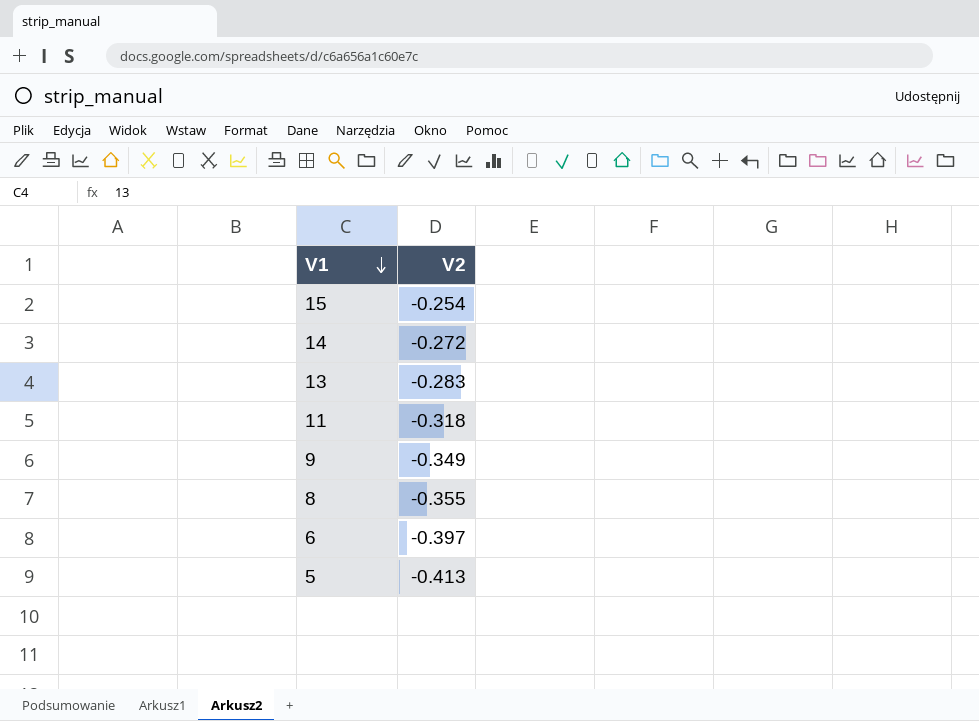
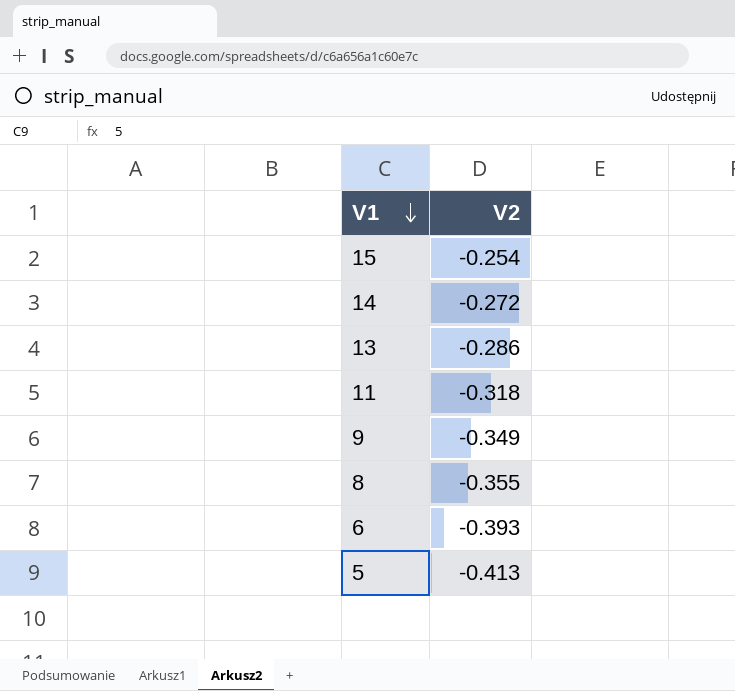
13 | V2: -0.283 -> -0.286
6 | V2: -0.397 -> -0.393

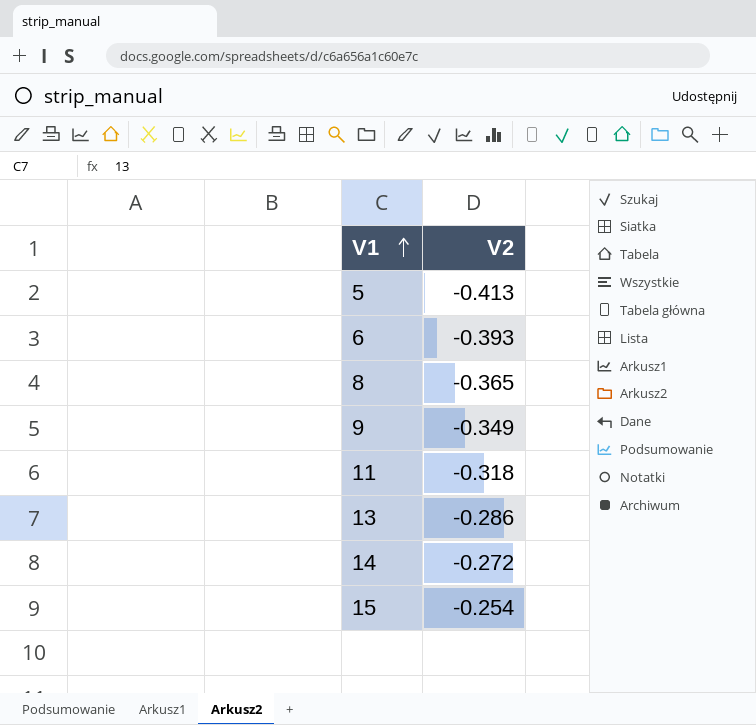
row order: V1 descending -> V1 ascending
8 | V2: -0.355 -> -0.365

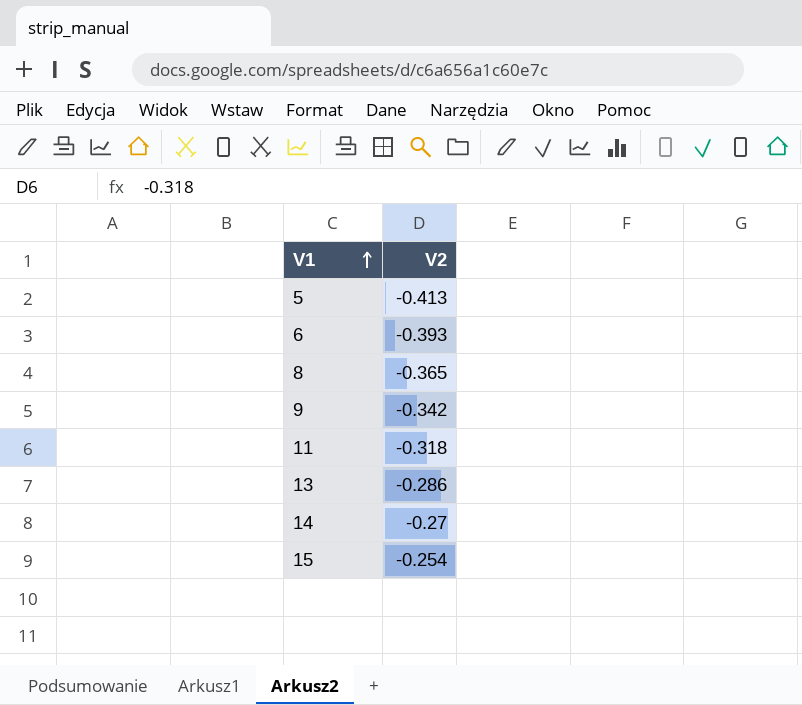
9 | V2: -0.349 -> -0.342
14 | V2: -0.272 -> -0.27

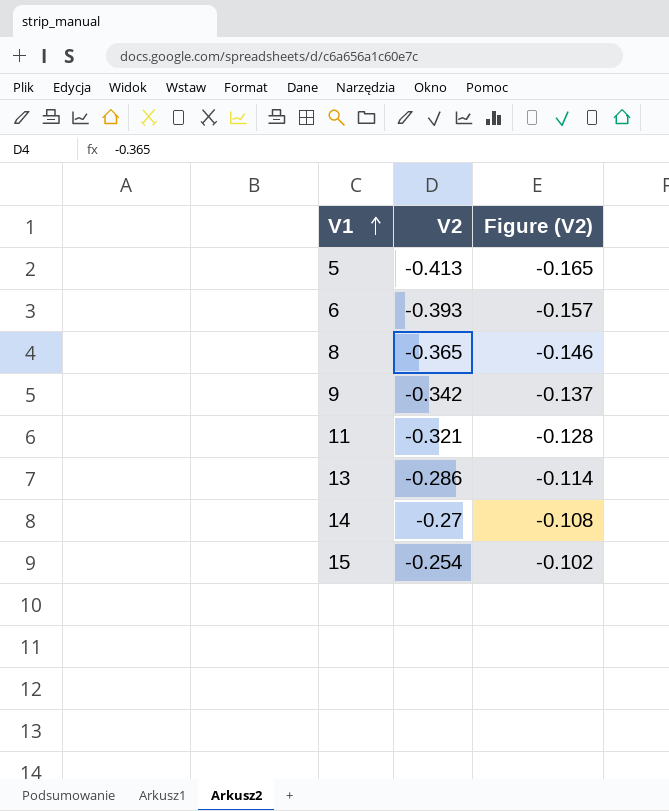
column Figure (V2) | formula: none -> [V2] * 0.4
11 | V2: -0.318 -> -0.321

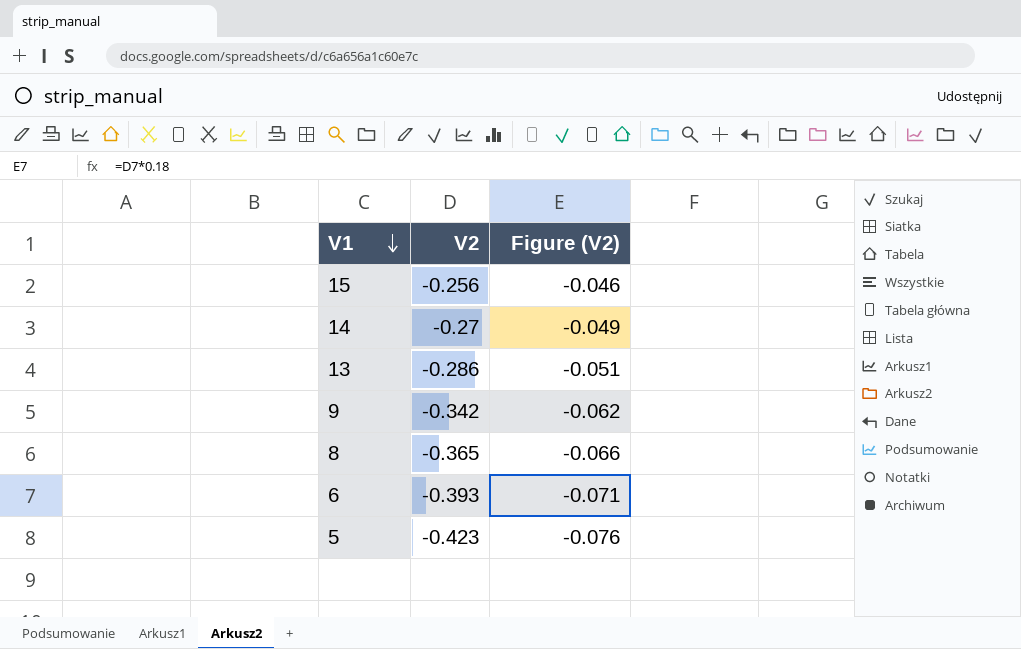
row order: V1 ascending -> V1 descending
column Figure (V2) | formula: [V2] * 0.4 -> [V2] * 0.18
row 11: -0.321 | -0.128 -> none
15 | V2: -0.254 -> -0.256
5 | V2: -0.413 -> -0.423

